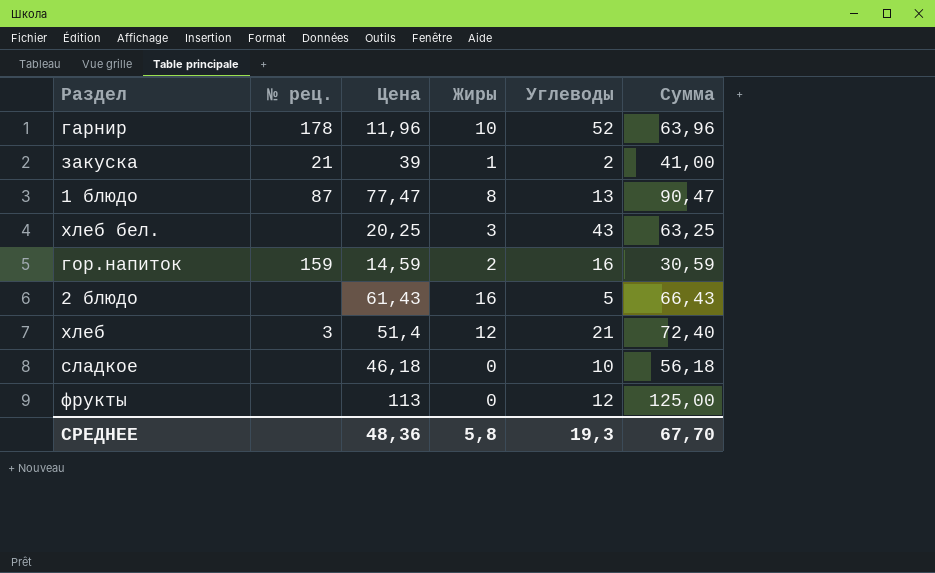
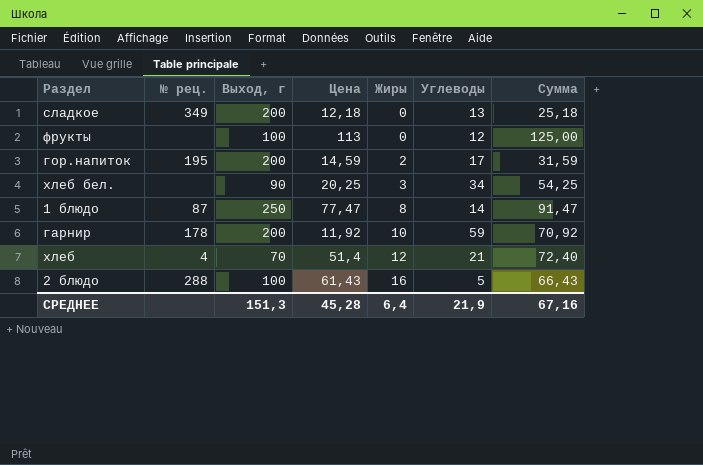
row order: none -> Жиры ascending
column Выход, г | position: none -> 3
row закуска: 21 | 39 | 1 | 2 | 41,00 -> none
сладкое | № рец.: none -> 349
сладкое | Цена: 46,18 -> 12,18
сладкое | Углеводы: 10 -> 13
сладкое | Сумма: 56,18 -> 25,18
гор.напиток | № рец.: 159 -> 195
гор.напиток | Углеводы: 16 -> 17
гор.напиток | Сумма: 30,59 -> 31,59
хлеб бел. | Углеводы: 43 -> 34
хлеб бел. | Сумма: 63,25 -> 54,25
1 блюдо | Углеводы: 13 -> 14
1 блюдо | Сумма: 90,47 -> 91,47
гарнир | Цена: 11,96 -> 11,92
гарнир | Углеводы: 52 -> 59
гарнир | Сумма: 63,96 -> 70,92
хлеб | № рец.: 3 -> 4
2 блюдо | № рец.: none -> 288
СРЕДНЕЕ | Цена: 48,36 -> 45,28
СРЕДНЕЕ | Жиры: 5,8 -> 6,4
СРЕДНЕЕ | Углеводы: 19,3 -> 21,9
СРЕДНЕЕ | Сумма: 67,70 -> 67,16

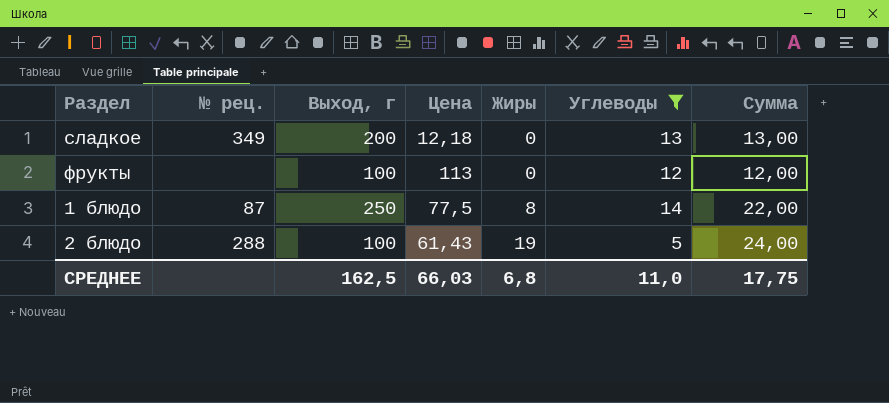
filter: none -> Углеводы <= 14
column Сумма | formula: [Цена] + [Углеводы] -> [Жиры] + [Углеводы]
1 блюдо | Цена: 77,47 -> 77,5
2 блюдо | Жиры: 16 -> 19
СРЕДНЕЕ | Выход, г: 151,3 -> 162,5
СРЕДНЕЕ | Цена: 45,28 -> 66,03
СРЕДНЕЕ | Жиры: 6,4 -> 6,8
СРЕДНЕЕ | Углеводы: 21,9 -> 11,0
СРЕДНЕЕ | Сумма: 67,16 -> 17,75

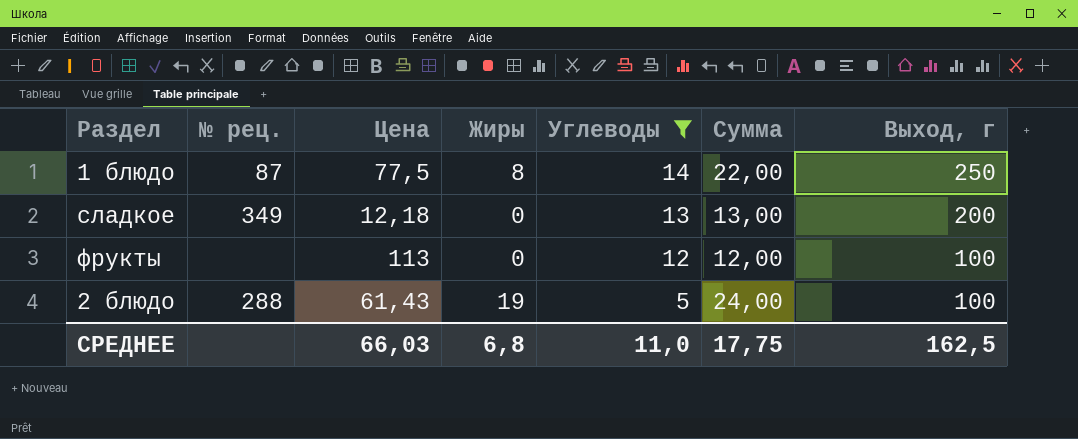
row order: Жиры ascending -> Углеводы descending
column Выход, г | position: 3 -> 7

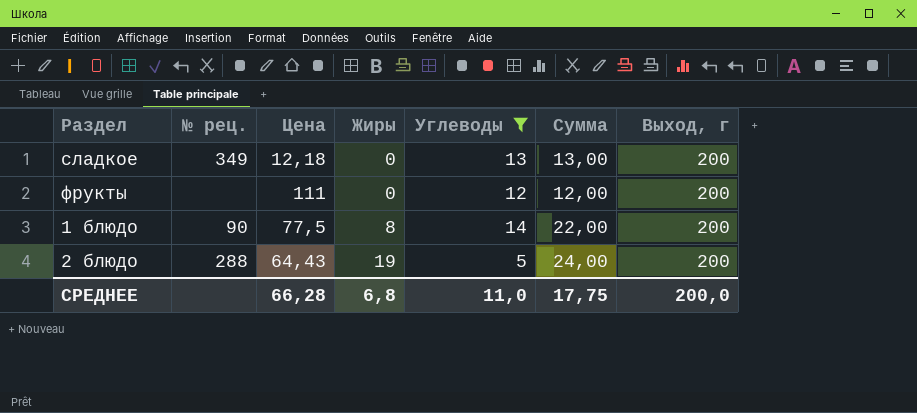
row order: Углеводы descending -> Жиры ascending
фрукты | Цена: 113 -> 111
фрукты | Выход, г: 100 -> 200
1 блюдо | № рец.: 87 -> 90
1 блюдо | Выход, г: 250 -> 200
2 блюдо | Цена: 61,43 -> 64,43
2 блюдо | Выход, г: 100 -> 200
СРЕДНЕЕ | Цена: 66,03 -> 66,28
СРЕДНЕЕ | Выход, г: 162,5 -> 200,0

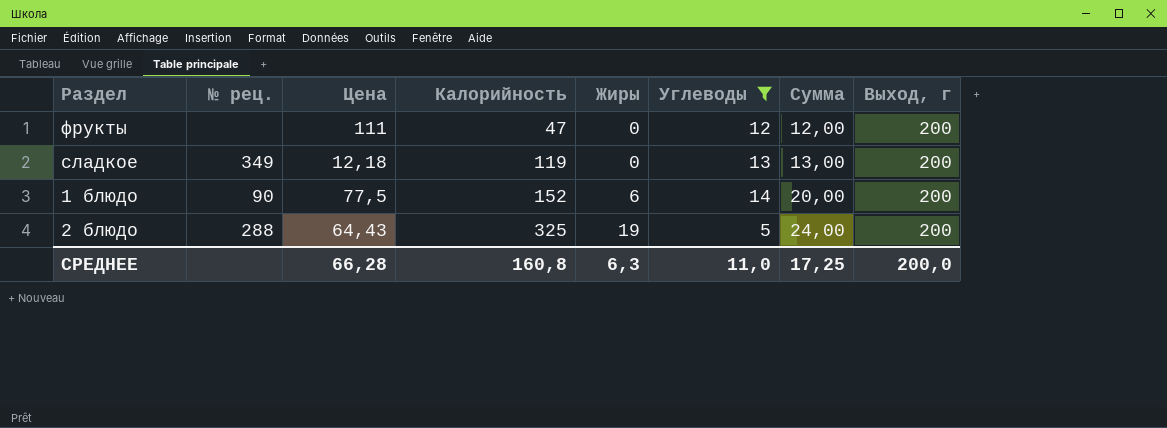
row order: Жиры ascending -> Калорийность ascending
column Калорийность | position: none -> 4
1 блюдо | Жиры: 8 -> 6
1 блюдо | Сумма: 22,00 -> 20,00
СРЕДНЕЕ | Жиры: 6,8 -> 6,3
СРЕДНЕЕ | Сумма: 17,75 -> 17,25

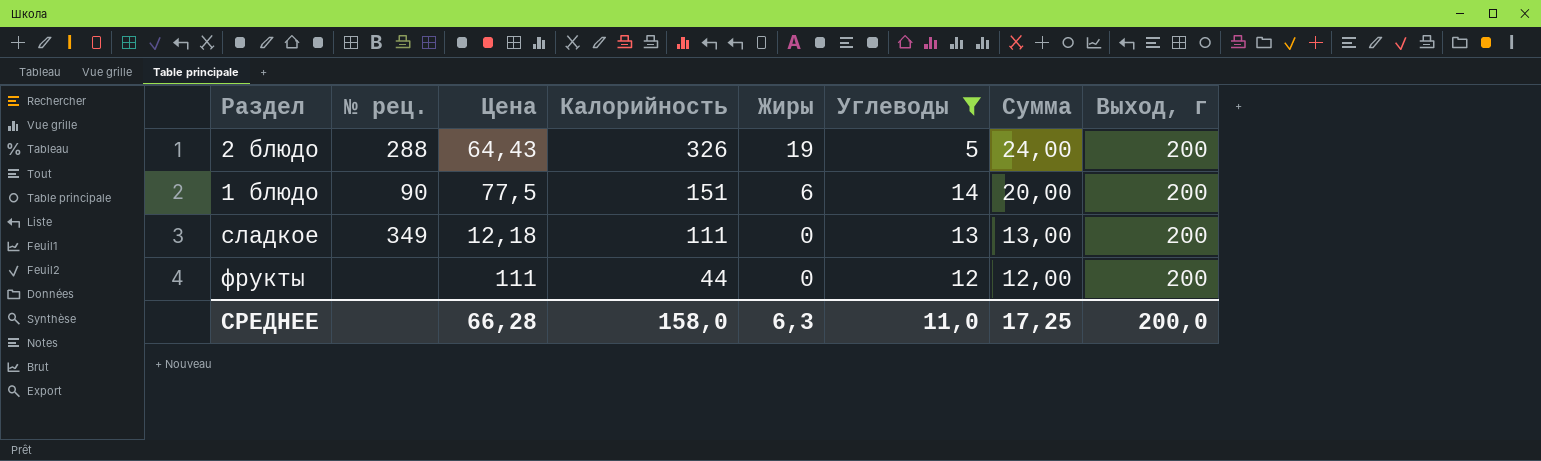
row order: Калорийность ascending -> Калорийность descending
2 блюдо | Калорийность: 325 -> 326
1 блюдо | Калорийность: 152 -> 151
сладкое | Калорийность: 119 -> 111
фрукты | Калорийность: 47 -> 44
СРЕДНЕЕ | Калорийность: 160,8 -> 158,0

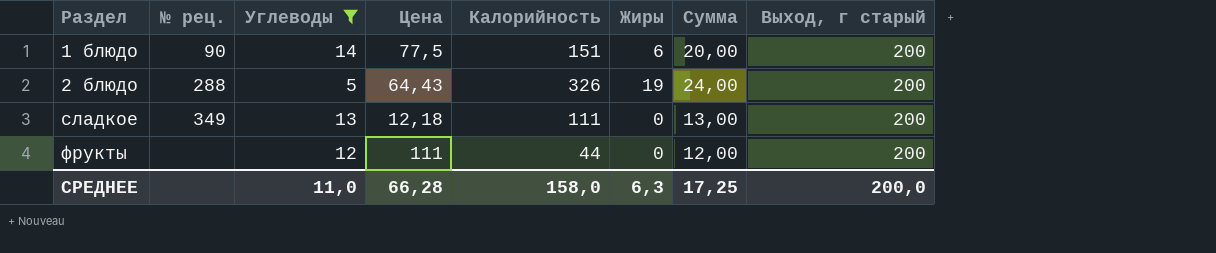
row order: Калорийность descending -> Раздел ascending
column Углеводы | position: 6 -> 3
column name: Выход, г -> Выход, г старый

